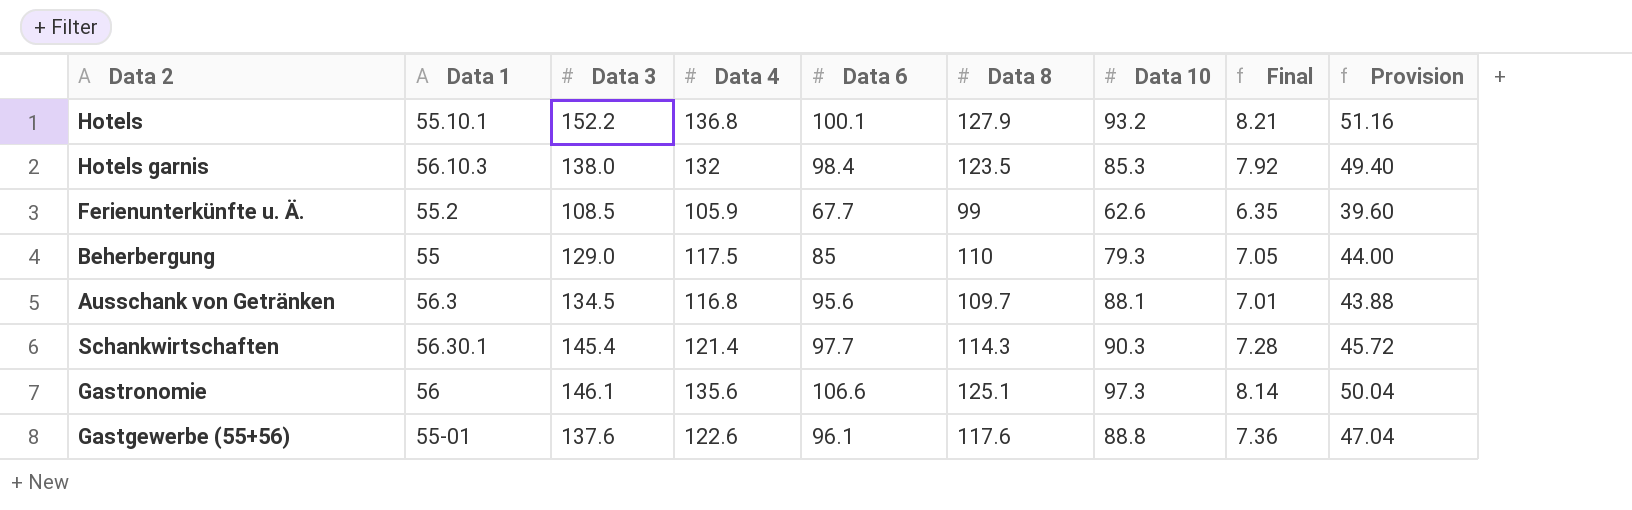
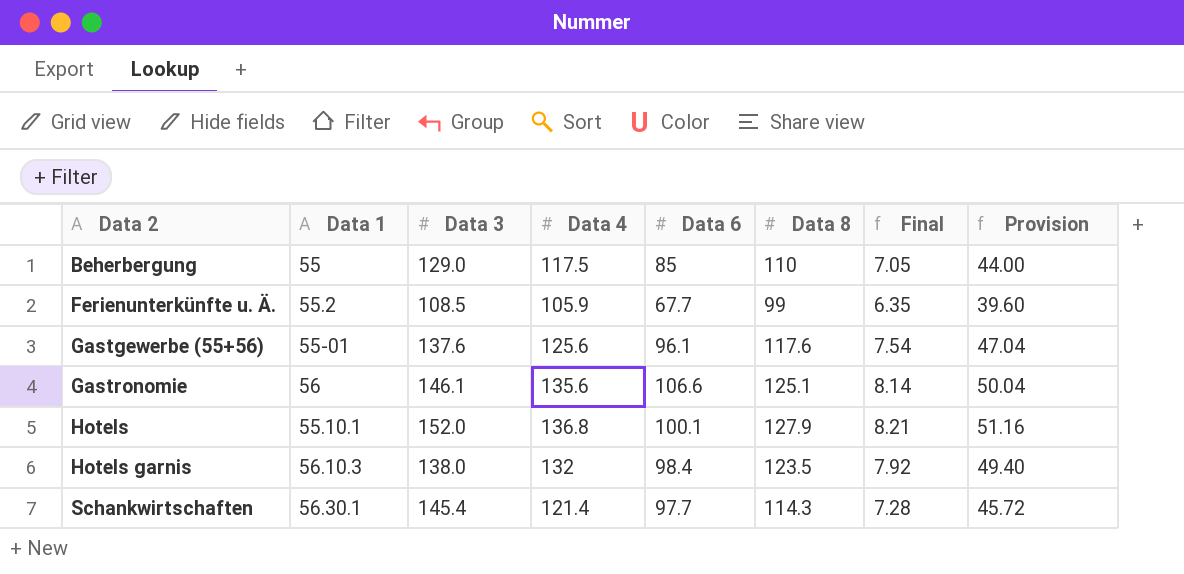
row order: none -> Data 2 ascending
column Data 10 | position: 7 -> none
row Ausschank von Getränken: 56.3 | 134.5 | 116.8 | 95.6 | 109.7 | 88.1 | 7.01 | 43.88 -> none
Gastgewerbe (55+56) | Data 4: 122.6 -> 125.6
Gastgewerbe (55+56) | Final: 7.36 -> 7.54
Hotels | Data 3: 152.2 -> 152.0

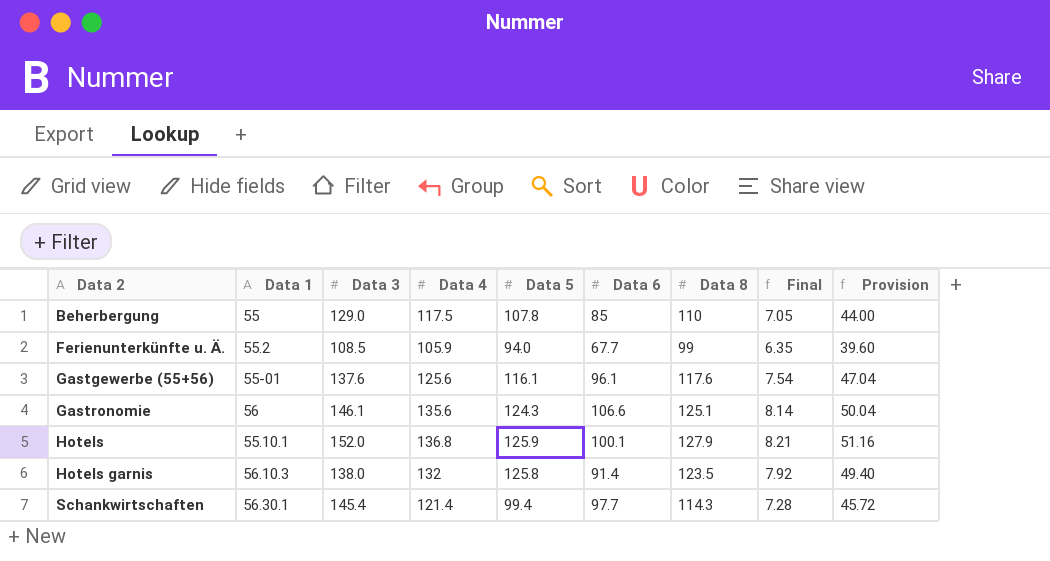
column Data 5 | position: none -> 5
Hotels garnis | Data 6: 98.4 -> 91.4

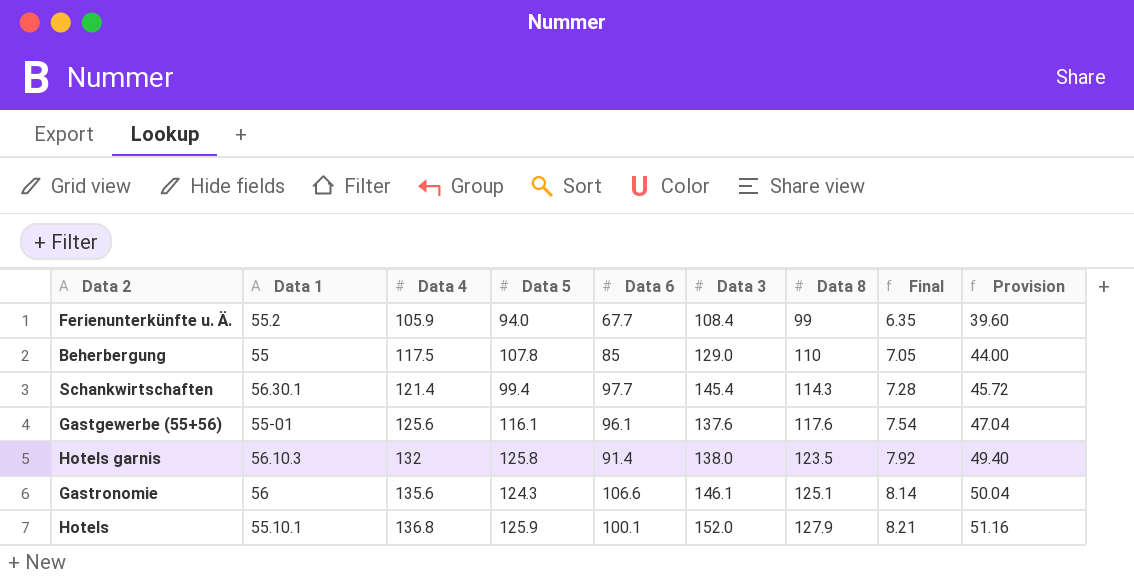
row order: Data 2 ascending -> Data 4 ascending
column Data 3 | position: 3 -> 6
Ferienunterkünfte u. Ä. | Data 3: 108.5 -> 108.4

